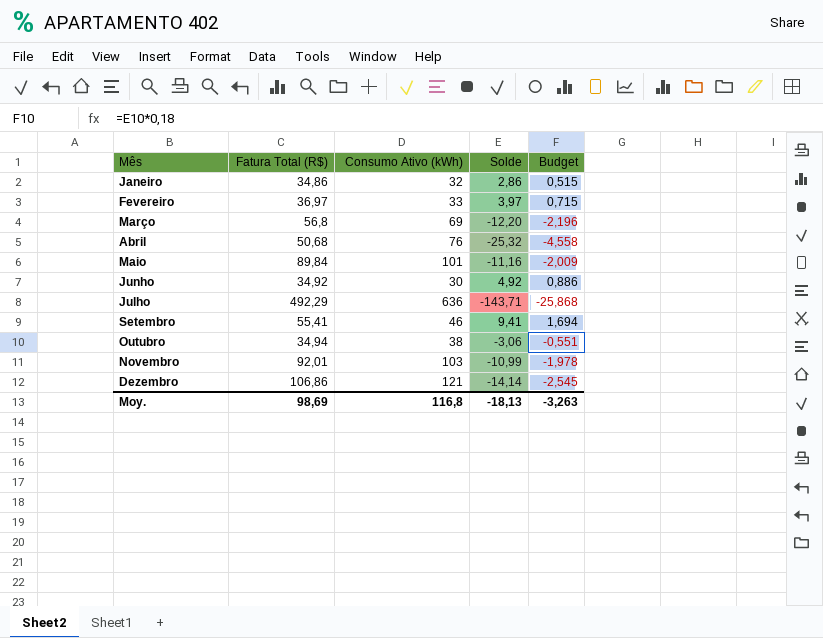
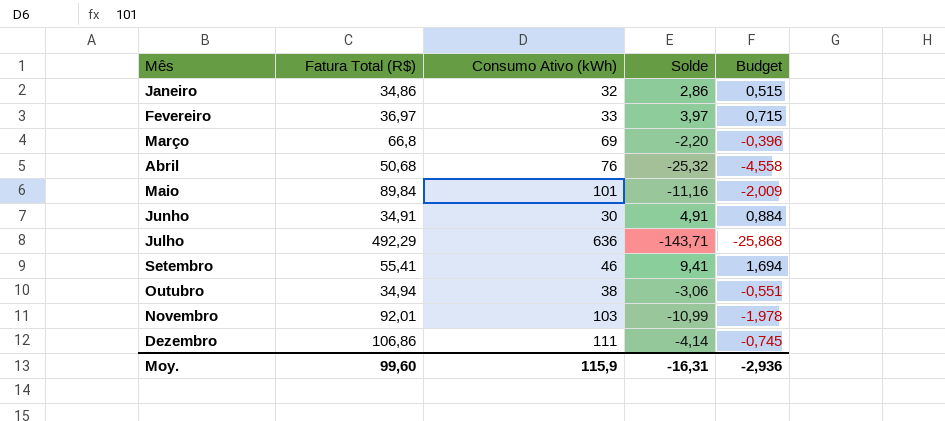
Março | Fatura Total (R$): 56,8 -> 66,8
Março | Solde: -12,20 -> -2,20
Março | Budget: -2,196 -> -0,396
Junho | Fatura Total (R$): 34,92 -> 34,91
Junho | Solde: 4,92 -> 4,91
Junho | Budget: 0,886 -> 0,884
Dezembro | Consumo Ativo (kWh): 121 -> 111
Dezembro | Solde: -14,14 -> -4,14
Dezembro | Budget: -2,545 -> -0,745
Moy. | Fatura Total (R$): 98,69 -> 99,60
Moy. | Consumo Ativo (kWh): 116,8 -> 115,9
Moy. | Solde: -18,13 -> -16,31
Moy. | Budget: -3,263 -> -2,936

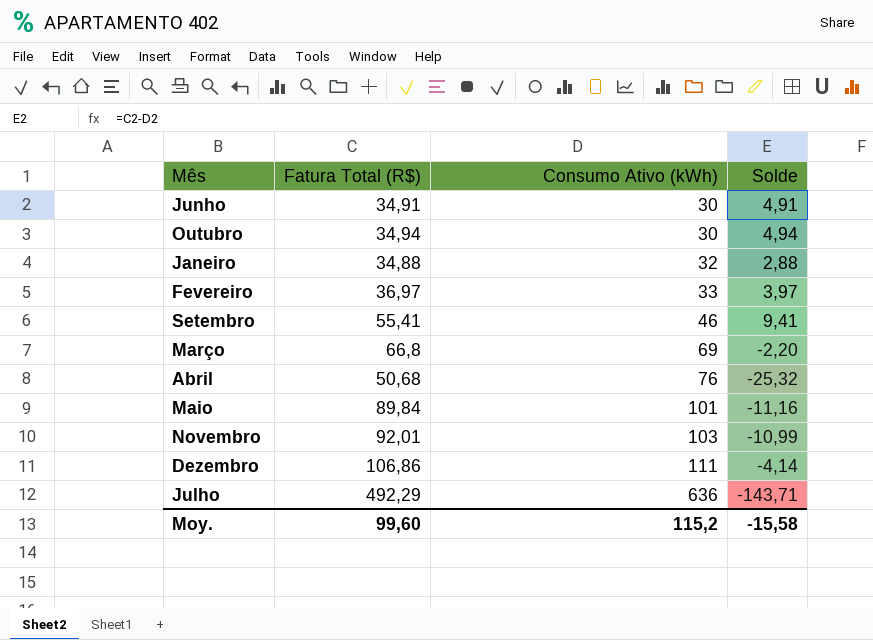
row order: Mês ascending -> Consumo Ativo (kWh) ascending
column Budget | formula: [Solde] * 0,18 -> none
Outubro | Consumo Ativo (kWh): 38 -> 30
Outubro | Solde: -3,06 -> 4,94
Janeiro | Fatura Total (R$): 34,86 -> 34,88
Janeiro | Solde: 2,86 -> 2,88
Moy. | Consumo Ativo (kWh): 115,9 -> 115,2
Moy. | Solde: -16,31 -> -15,58

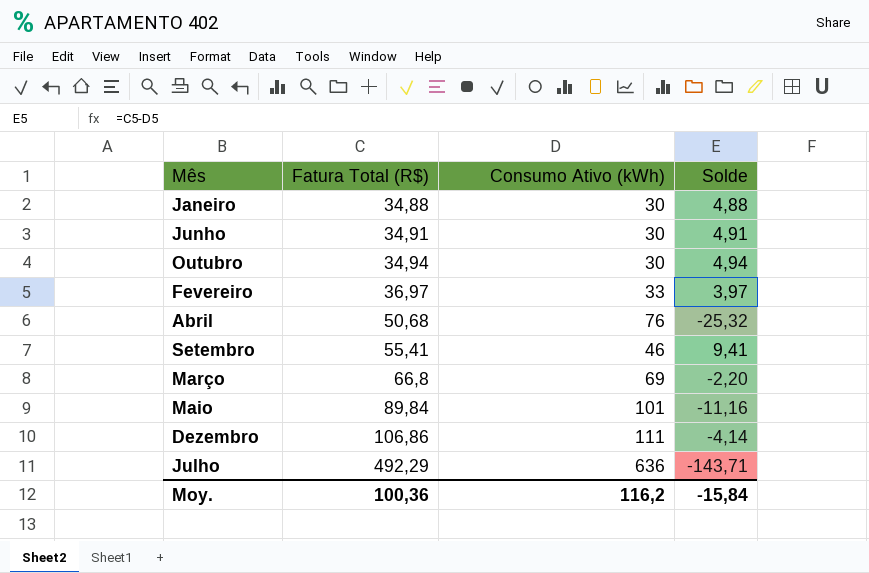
row order: Consumo Ativo (kWh) ascending -> Fatura Total (R$) ascending
row Novembro: 92,01 | 103 | -10,99 -> none
Janeiro | Consumo Ativo (kWh): 32 -> 30
Janeiro | Solde: 2,88 -> 4,88
Moy. | Fatura Total (R$): 99,60 -> 100,36
Moy. | Consumo Ativo (kWh): 115,2 -> 116,2
Moy. | Solde: -15,58 -> -15,84

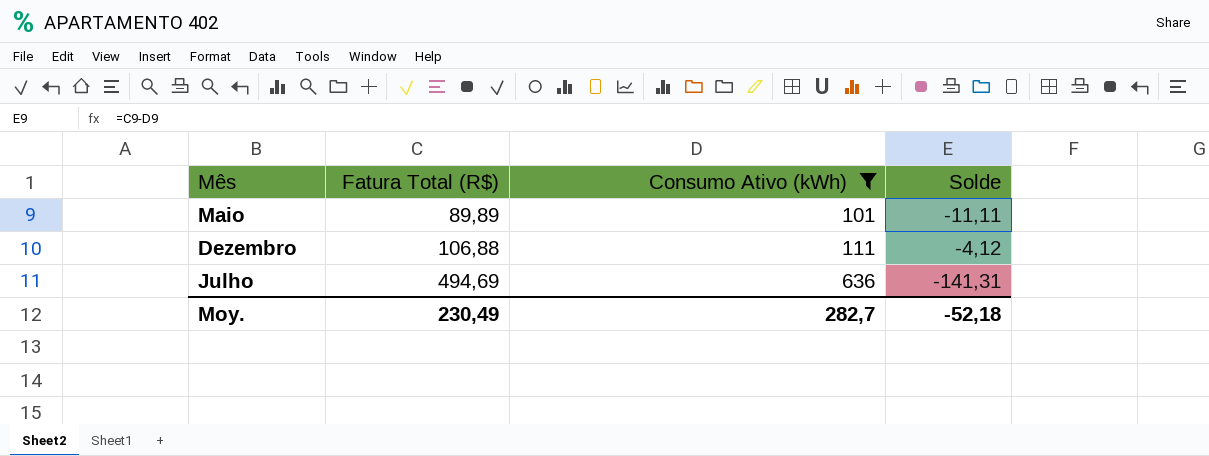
filter: none -> Consumo Ativo (kWh) >= 101
Maio | Fatura Total (R$): 89,84 -> 89,89
Maio | Solde: -11,16 -> -11,11
Dezembro | Fatura Total (R$): 106,86 -> 106,88
Dezembro | Solde: -4,14 -> -4,12
Julho | Fatura Total (R$): 492,29 -> 494,69
Julho | Solde: -143,71 -> -141,31
Moy. | Fatura Total (R$): 100,36 -> 230,49
Moy. | Consumo Ativo (kWh): 116,2 -> 282,7
Moy. | Solde: -15,84 -> -52,18

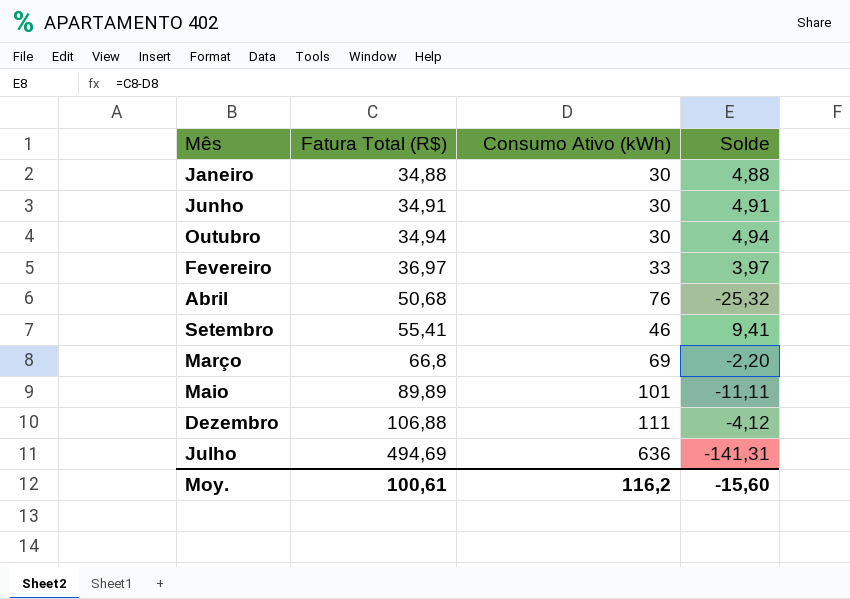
filter: Consumo Ativo (kWh) >= 101 -> none
Moy. | Fatura Total (R$): 230,49 -> 100,61
Moy. | Consumo Ativo (kWh): 282,7 -> 116,2
Moy. | Solde: -52,18 -> -15,60

